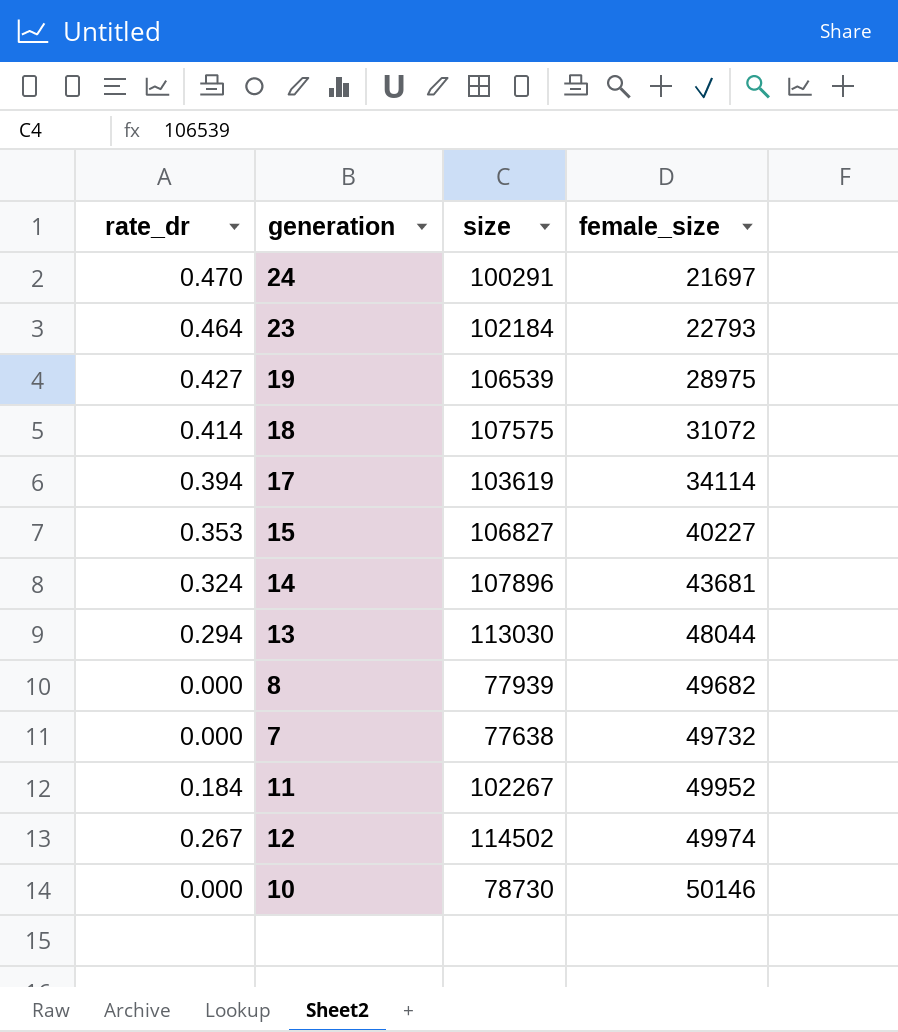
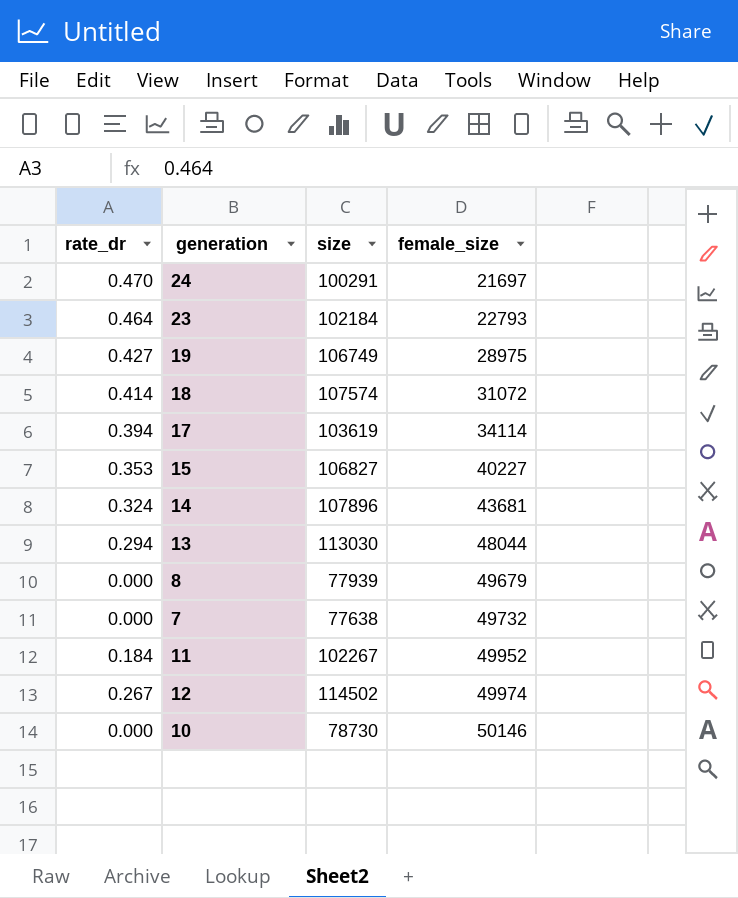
19 | size: 106539 -> 106749
18 | size: 107575 -> 107574
8 | female_size: 49682 -> 49679

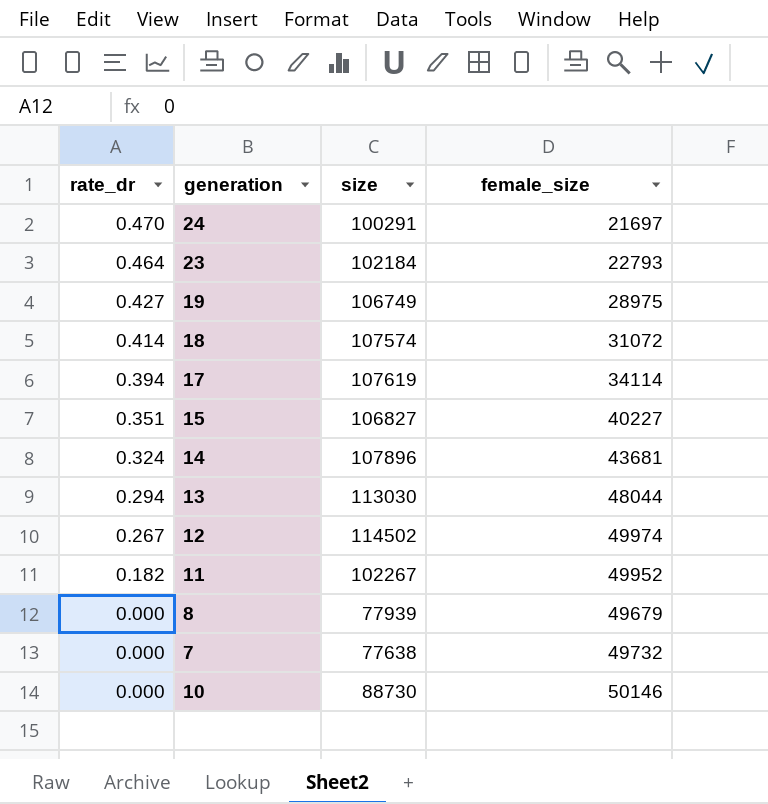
row order: female_size ascending -> rate_dr descending
17 | size: 103619 -> 107619
15 | rate_dr: 0.353 -> 0.351
11 | rate_dr: 0.184 -> 0.182
10 | size: 78730 -> 88730

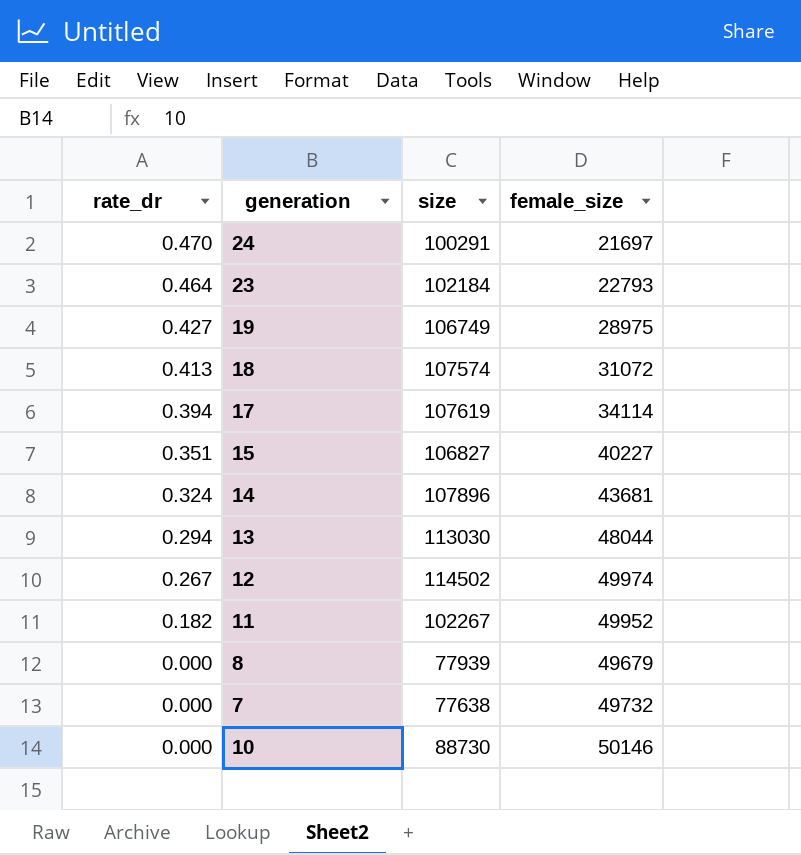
18 | rate_dr: 0.414 -> 0.413

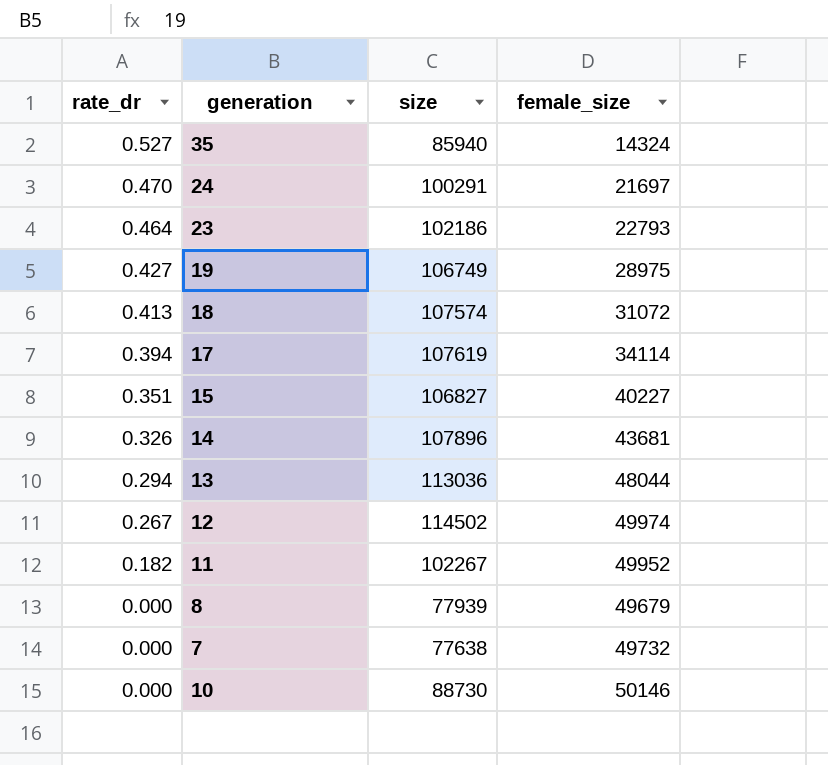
row 35: none -> 0.527 | 85940 | 14324
23 | size: 102184 -> 102186
14 | rate_dr: 0.324 -> 0.326
13 | size: 113030 -> 113036

